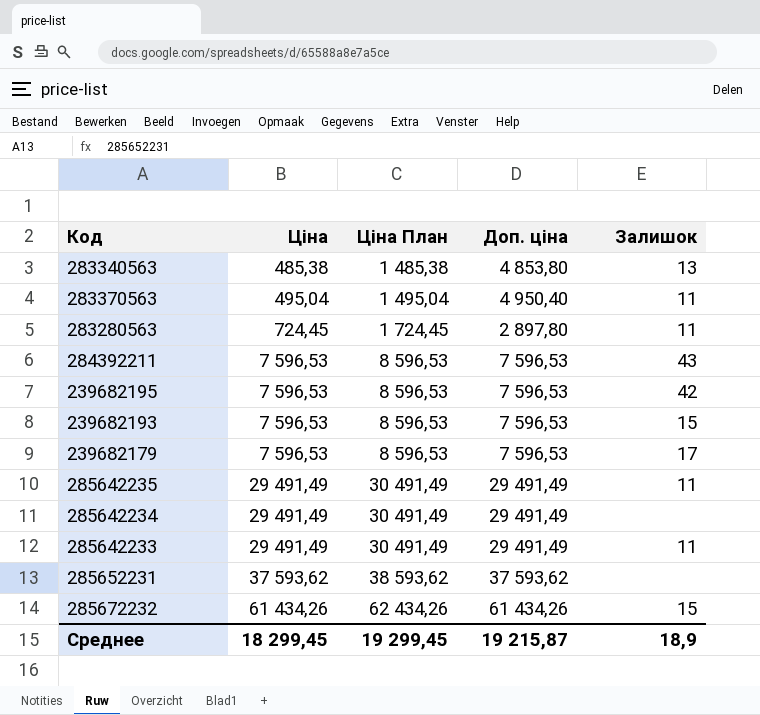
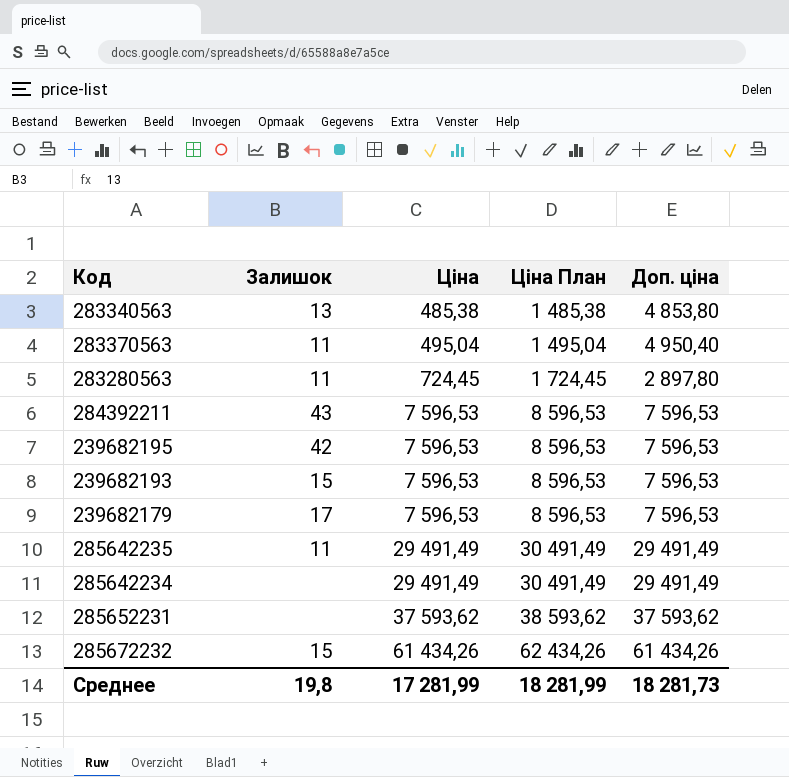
column Залишок | position: 5 -> 2
row 285642233: 29 491,49 | 30 491,49 | 29 491,49 | 11 -> none
Среднее | Залишок: 18,9 -> 19,8
Среднее | Ціна: 18 299,45 -> 17 281,99
Среднее | Ціна План: 19 299,45 -> 18 281,99
Среднее | Доп. ціна: 19 215,87 -> 18 281,73

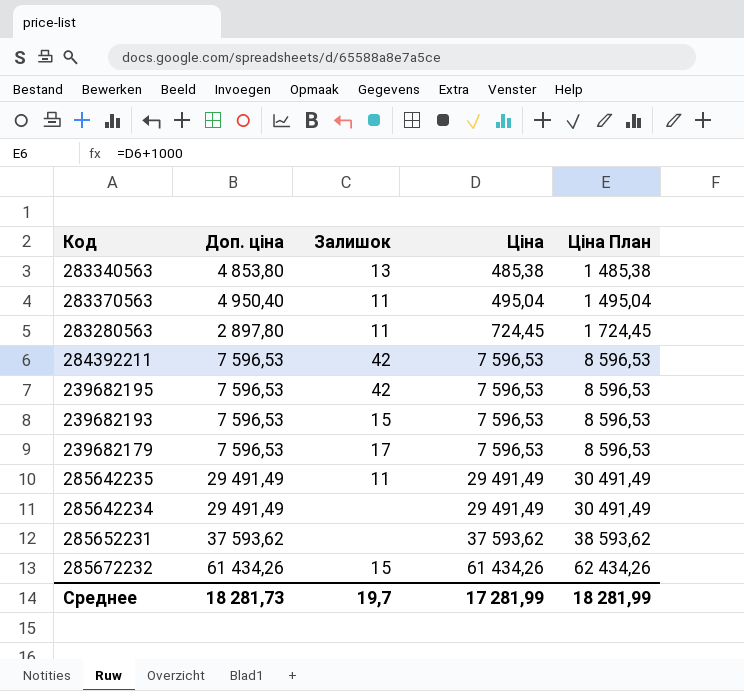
column Доп. ціна | position: 5 -> 2
284392211 | Залишок: 43 -> 42
Среднее | Залишок: 19,8 -> 19,7

